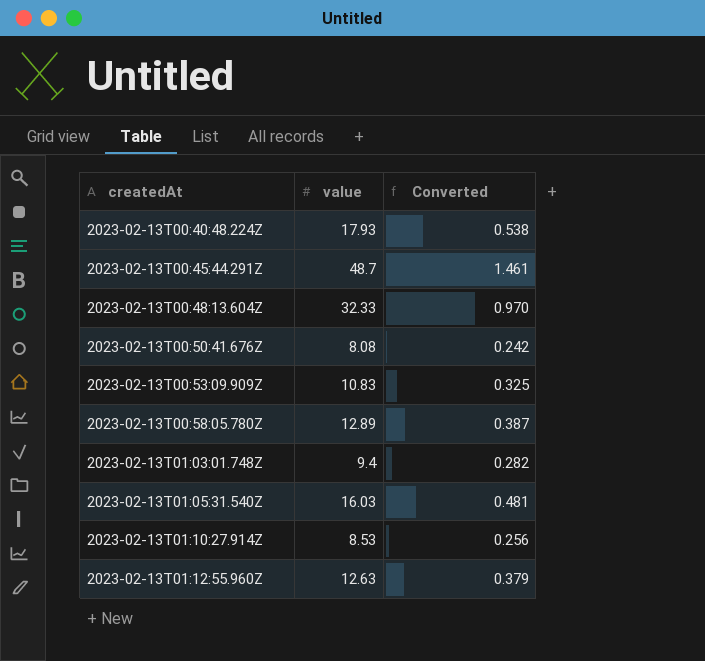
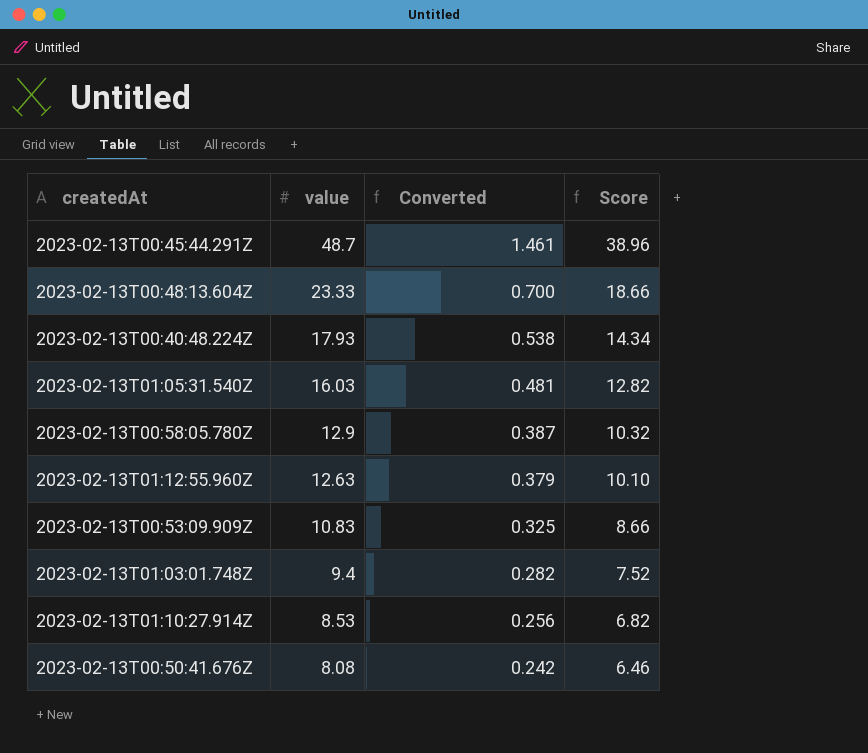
row order: createdAt ascending -> value descending
column Score | formula: none -> [value] * 0.8
2023-02-13T00:48:13.604Z | value: 32.33 -> 23.33
2023-02-13T00:48:13.604Z | Converted: 0.970 -> 0.700
2023-02-13T00:58:05.780Z | value: 12.89 -> 12.9

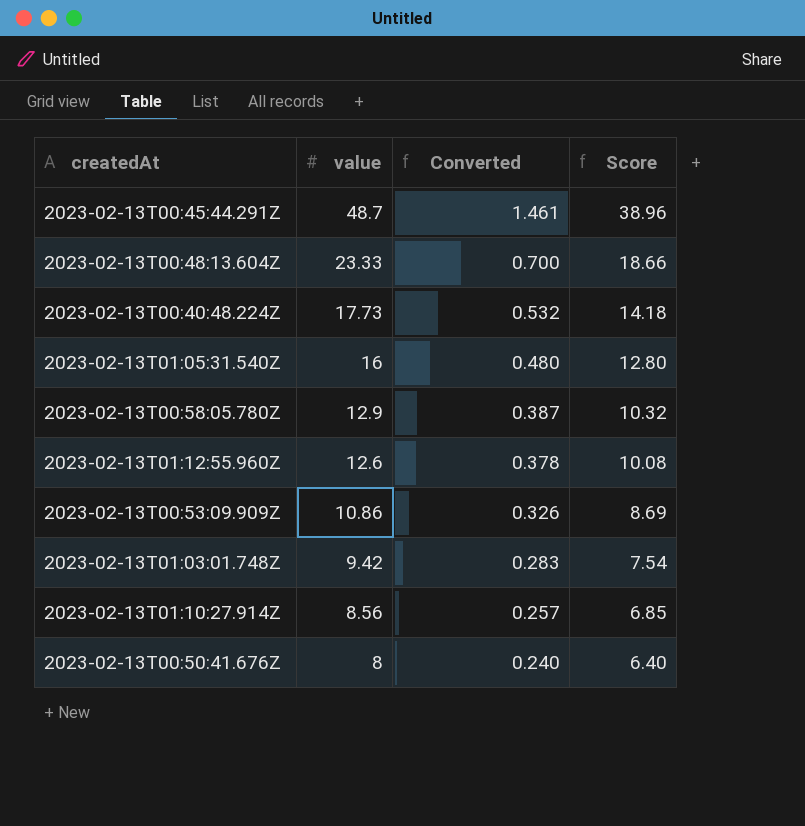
2023-02-13T00:40:48.224Z | value: 17.93 -> 17.73
2023-02-13T00:40:48.224Z | Converted: 0.538 -> 0.532
2023-02-13T00:40:48.224Z | Score: 14.34 -> 14.18
2023-02-13T01:05:31.540Z | value: 16.03 -> 16
2023-02-13T01:05:31.540Z | Converted: 0.481 -> 0.480
2023-02-13T01:05:31.540Z | Score: 12.82 -> 12.80
2023-02-13T01:12:55.960Z | value: 12.63 -> 12.6
2023-02-13T01:12:55.960Z | Converted: 0.379 -> 0.378
2023-02-13T01:12:55.960Z | Score: 10.10 -> 10.08
2023-02-13T00:53:09.909Z | value: 10.83 -> 10.86
2023-02-13T00:53:09.909Z | Converted: 0.325 -> 0.326
2023-02-13T00:53:09.909Z | Score: 8.66 -> 8.69
2023-02-13T01:03:01.748Z | value: 9.4 -> 9.42
2023-02-13T01:03:01.748Z | Converted: 0.282 -> 0.283
2023-02-13T01:03:01.748Z | Score: 7.52 -> 7.54
2023-02-13T01:10:27.914Z | value: 8.53 -> 8.56
2023-02-13T01:10:27.914Z | Converted: 0.256 -> 0.257
2023-02-13T01:10:27.914Z | Score: 6.82 -> 6.85
2023-02-13T00:50:41.676Z | value: 8.08 -> 8
2023-02-13T00:50:41.676Z | Converted: 0.242 -> 0.240
2023-02-13T00:50:41.676Z | Score: 6.46 -> 6.40

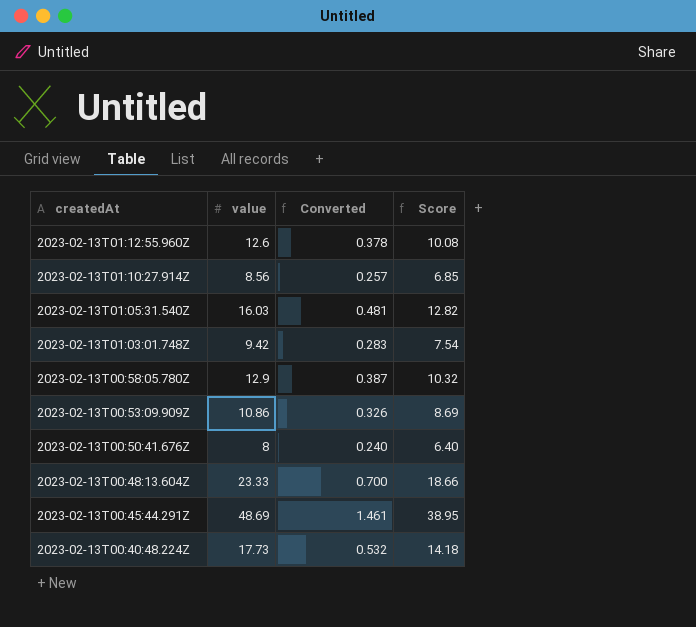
row order: value descending -> createdAt descending
2023-02-13T01:05:31.540Z | value: 16 -> 16.03
2023-02-13T01:05:31.540Z | Converted: 0.480 -> 0.481
2023-02-13T01:05:31.540Z | Score: 12.80 -> 12.82
2023-02-13T00:45:44.291Z | value: 48.7 -> 48.69
2023-02-13T00:45:44.291Z | Score: 38.96 -> 38.95

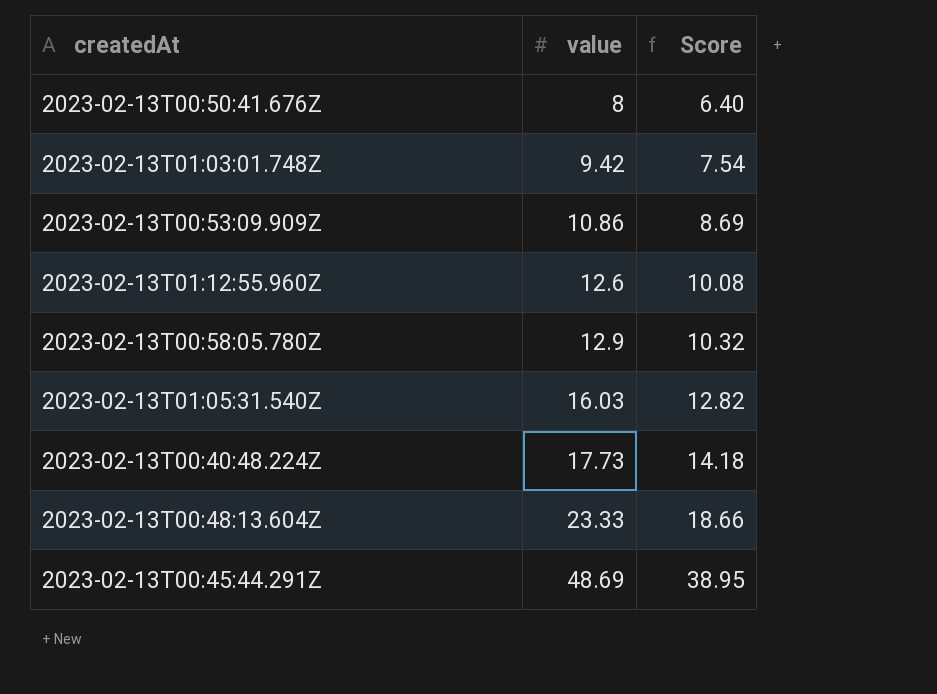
row order: createdAt descending -> value ascending
column Converted | formula: [value] * 0.03 -> none
row 2023-02-13T01:10:27.914Z: 8.56 | 0.257 | 6.85 -> none

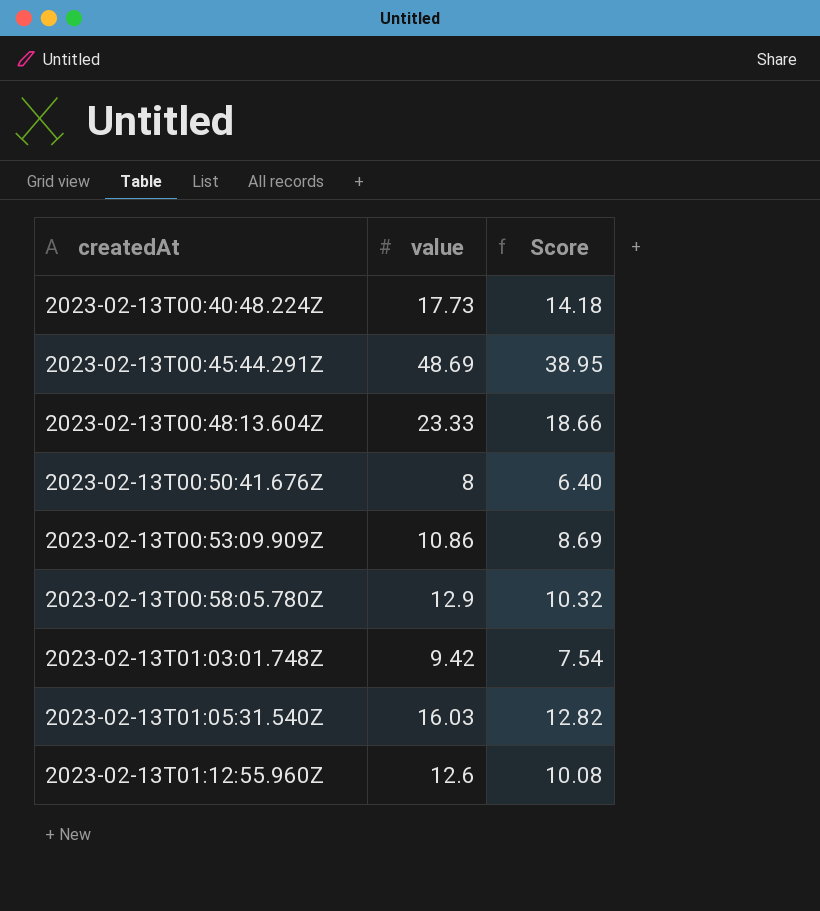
row order: value ascending -> createdAt ascending

